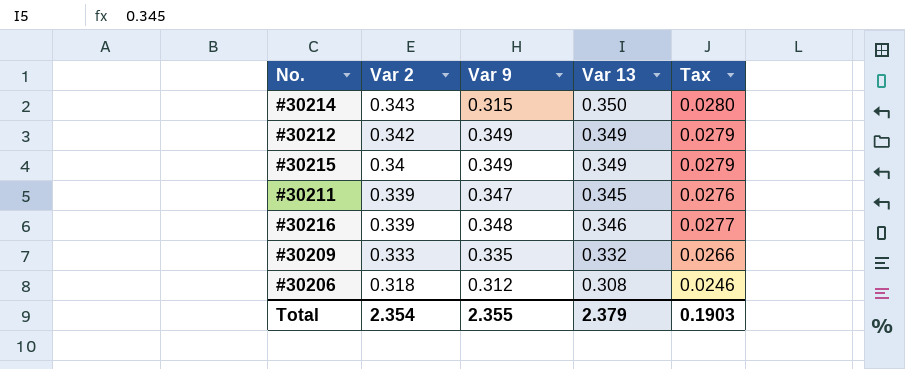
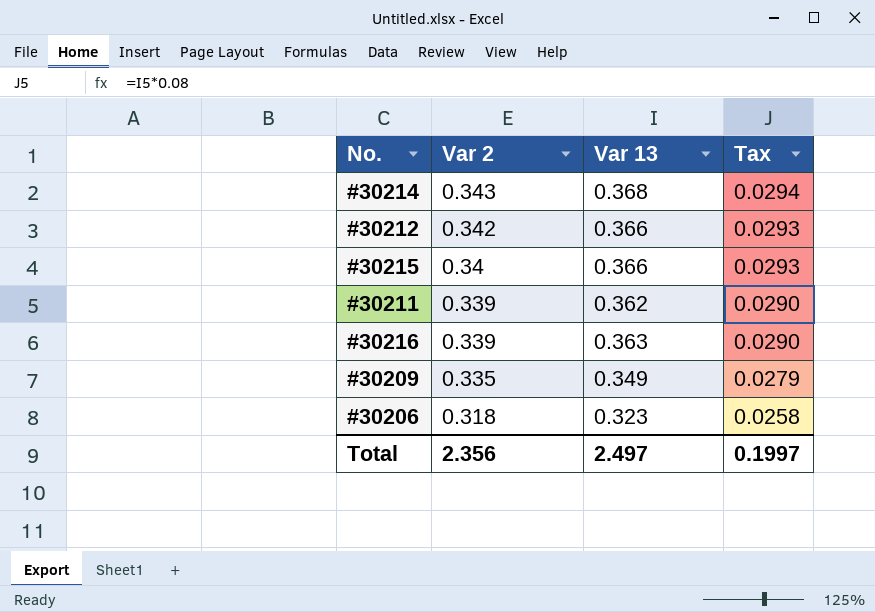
column Var 9 | position: 3 -> none
#30214 | Var 13: 0.350 -> 0.368
#30214 | Tax: 0.0280 -> 0.0294
#30212 | Var 13: 0.349 -> 0.366
#30212 | Tax: 0.0279 -> 0.0293
#30215 | Var 13: 0.349 -> 0.366
#30215 | Tax: 0.0279 -> 0.0293
#30211 | Var 13: 0.345 -> 0.362
#30211 | Tax: 0.0276 -> 0.0290
#30216 | Var 13: 0.346 -> 0.363
#30216 | Tax: 0.0277 -> 0.0290
#30209 | Var 2: 0.333 -> 0.335
#30209 | Var 13: 0.332 -> 0.349
#30209 | Tax: 0.0266 -> 0.0279
#30206 | Var 13: 0.308 -> 0.323
#30206 | Tax: 0.0246 -> 0.0258
Total | Var 2: 2.354 -> 2.356
Total | Var 13: 2.379 -> 2.497
Total | Tax: 0.1903 -> 0.1997

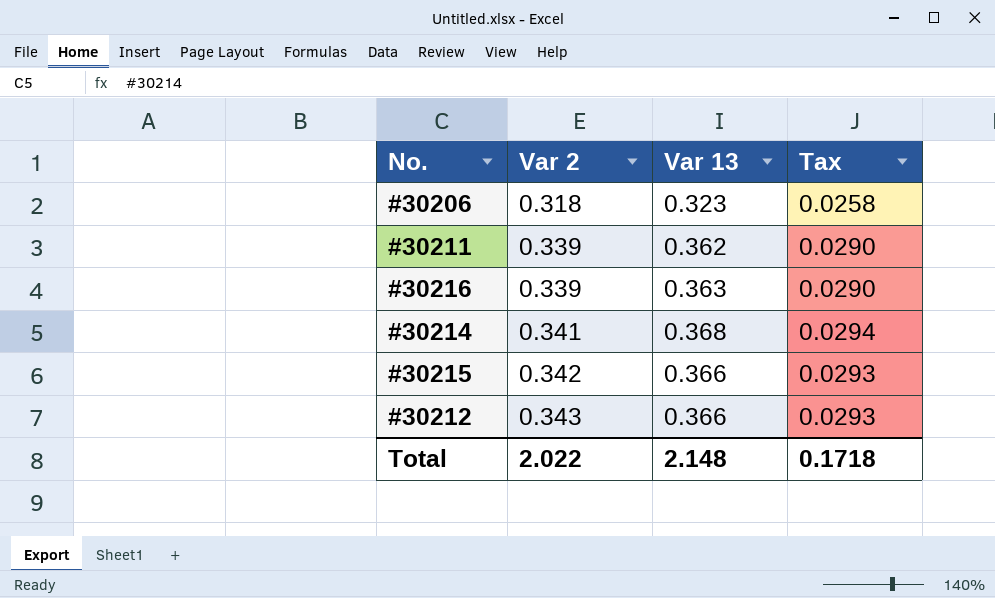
row order: Var 2 descending -> Var 2 ascending
row #30209: 0.335 | 0.349 | 0.0279 -> none
#30214 | Var 2: 0.343 -> 0.341
#30215 | Var 2: 0.34 -> 0.342
#30212 | Var 2: 0.342 -> 0.343
Total | Var 2: 2.356 -> 2.022
Total | Var 13: 2.497 -> 2.148
Total | Tax: 0.1997 -> 0.1718

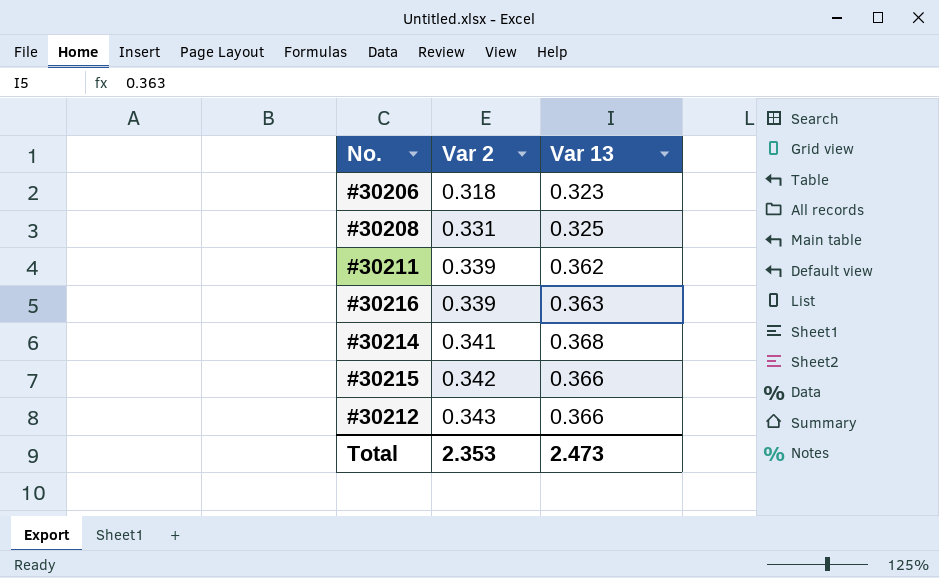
column Tax | formula: [Var 13] * 0.08 -> none
row #30208: none -> 0.331 | 0.325
Total | Var 2: 2.022 -> 2.353
Total | Var 13: 2.148 -> 2.473

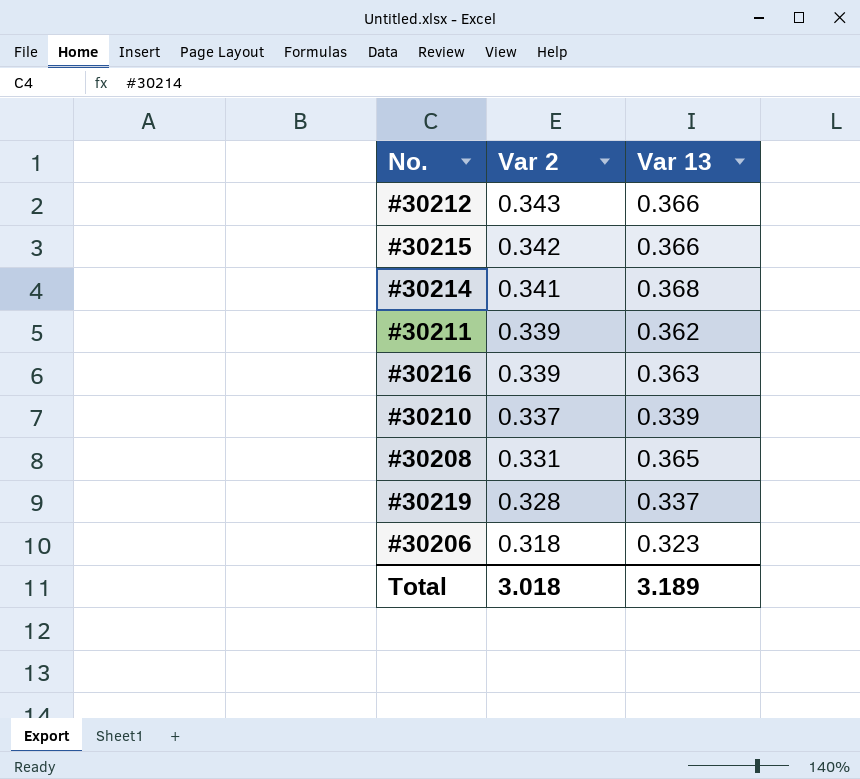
row order: Var 2 ascending -> Var 2 descending
row #30210: none -> 0.337 | 0.339
#30208 | Var 13: 0.325 -> 0.365
row #30219: none -> 0.328 | 0.337
Total | Var 2: 2.353 -> 3.018
Total | Var 13: 2.473 -> 3.189

